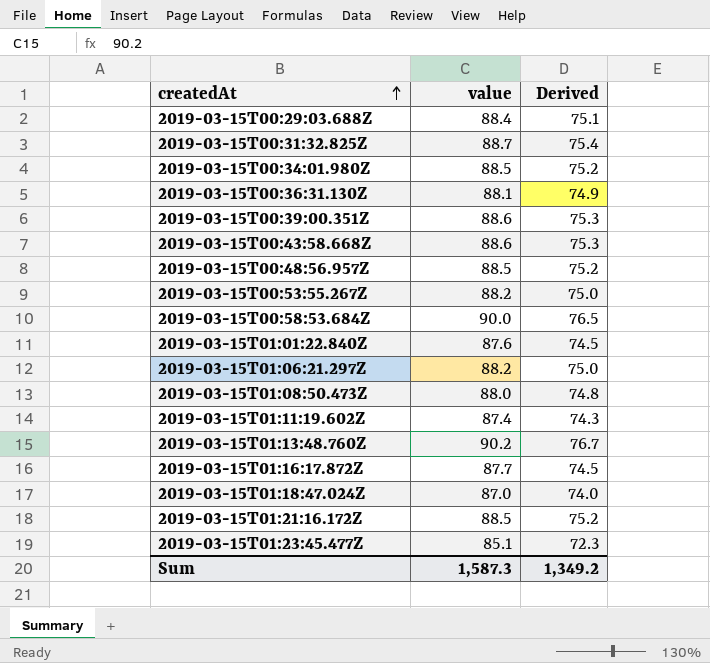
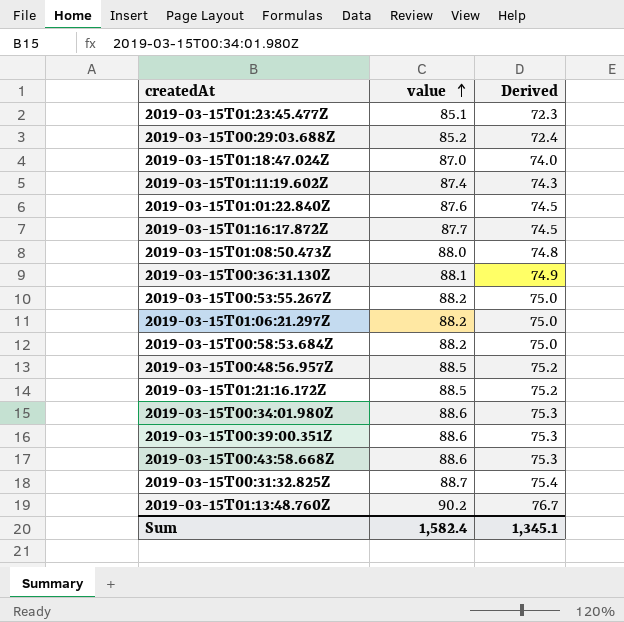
row order: createdAt ascending -> value ascending
2019-03-15T00:29:03.688Z | value: 88.4 -> 85.2
2019-03-15T00:29:03.688Z | Derived: 75.1 -> 72.4
2019-03-15T00:58:53.684Z | value: 90.0 -> 88.2
2019-03-15T00:58:53.684Z | Derived: 76.5 -> 75.0
2019-03-15T00:34:01.980Z | value: 88.5 -> 88.6
2019-03-15T00:34:01.980Z | Derived: 75.2 -> 75.3
Sum | value: 1,587.3 -> 1,582.4
Sum | Derived: 1,349.2 -> 1,345.1

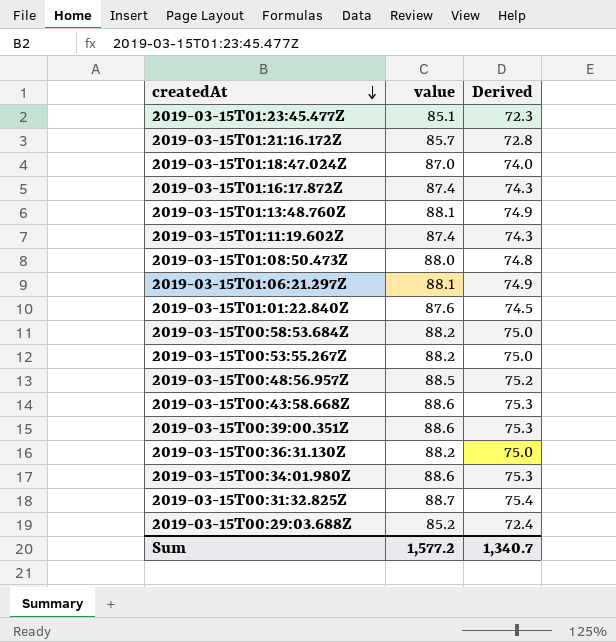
row order: value ascending -> createdAt descending
2019-03-15T01:21:16.172Z | value: 88.5 -> 85.7
2019-03-15T01:21:16.172Z | Derived: 75.2 -> 72.8
2019-03-15T01:16:17.872Z | value: 87.7 -> 87.4
2019-03-15T01:16:17.872Z | Derived: 74.5 -> 74.3
2019-03-15T01:13:48.760Z | value: 90.2 -> 88.1
2019-03-15T01:13:48.760Z | Derived: 76.7 -> 74.9
2019-03-15T01:06:21.297Z | value: 88.2 -> 88.1
2019-03-15T01:06:21.297Z | Derived: 75.0 -> 74.9
2019-03-15T00:36:31.130Z | value: 88.1 -> 88.2
2019-03-15T00:36:31.130Z | Derived: 74.9 -> 75.0
Sum | value: 1,582.4 -> 1,577.2
Sum | Derived: 1,345.1 -> 1,340.7

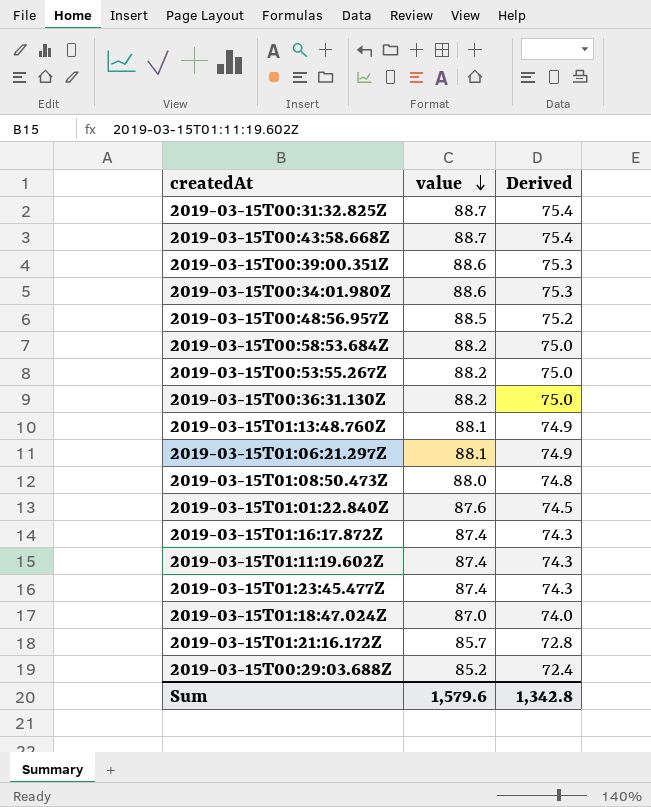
row order: createdAt descending -> value descending
2019-03-15T00:43:58.668Z | value: 88.6 -> 88.7
2019-03-15T00:43:58.668Z | Derived: 75.3 -> 75.4
2019-03-15T01:23:45.477Z | value: 85.1 -> 87.4
2019-03-15T01:23:45.477Z | Derived: 72.3 -> 74.3
Sum | value: 1,577.2 -> 1,579.6
Sum | Derived: 1,340.7 -> 1,342.8

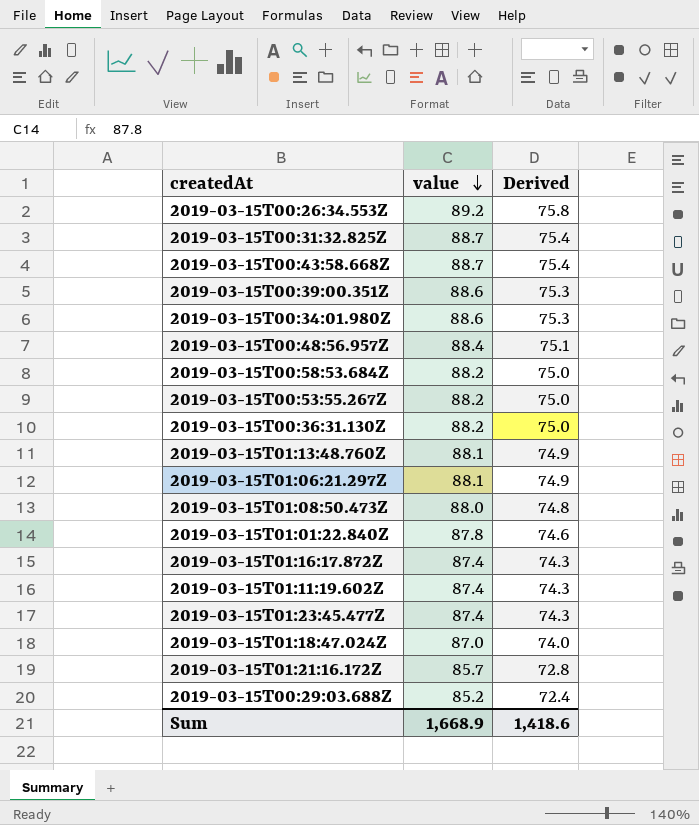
row 2019-03-15T00:26:34.553Z: none -> 89.2 | 75.8
2019-03-15T00:48:56.957Z | value: 88.5 -> 88.4
2019-03-15T00:48:56.957Z | Derived: 75.2 -> 75.1
2019-03-15T01:01:22.840Z | value: 87.6 -> 87.8
2019-03-15T01:01:22.840Z | Derived: 74.5 -> 74.6
Sum | value: 1,579.6 -> 1,668.9
Sum | Derived: 1,342.8 -> 1,418.6

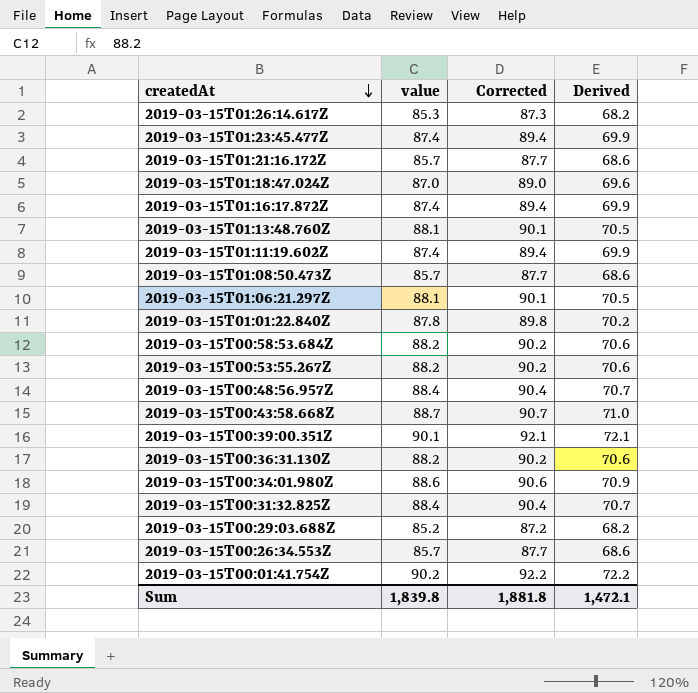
row order: value descending -> createdAt descending
column Corrected | formula: none -> [value] + 2
column Derived | formula: [value] * 0.85 -> [value] * 0.8
row 2019-03-15T01:26:14.617Z: none -> 85.3 | 87.3 | 68.2
2019-03-15T01:08:50.473Z | value: 88.0 -> 85.7
2019-03-15T00:39:00.351Z | value: 88.6 -> 90.1
2019-03-15T00:31:32.825Z | value: 88.7 -> 88.4
2019-03-15T00:26:34.553Z | value: 89.2 -> 85.7
row 2019-03-15T00:01:41.754Z: none -> 90.2 | 92.2 | 72.2
Sum | value: 1,668.9 -> 1,839.8
Sum | Derived: 1,418.6 -> 1,472.1

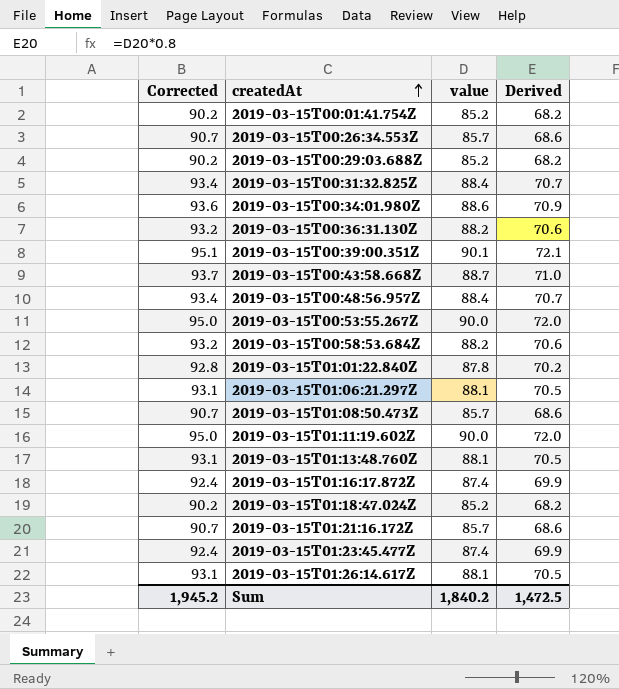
row order: createdAt descending -> createdAt ascending
column Corrected | formula: [value] + 2 -> [value] + 5
column Corrected | position: 3 -> 1
2019-03-15T00:01:41.754Z | value: 90.2 -> 85.2
2019-03-15T00:01:41.754Z | Derived: 72.2 -> 68.2
2019-03-15T00:53:55.267Z | value: 88.2 -> 90.0
2019-03-15T00:53:55.267Z | Derived: 70.6 -> 72.0
2019-03-15T01:11:19.602Z | value: 87.4 -> 90.0
2019-03-15T01:11:19.602Z | Derived: 69.9 -> 72.0
2019-03-15T01:18:47.024Z | value: 87.0 -> 85.2
2019-03-15T01:18:47.024Z | Derived: 69.6 -> 68.2
2019-03-15T01:26:14.617Z | value: 85.3 -> 88.1
2019-03-15T01:26:14.617Z | Derived: 68.2 -> 70.5
Sum | Corrected: 1,881.8 -> 1,945.2
Sum | value: 1,839.8 -> 1,840.2
Sum | Derived: 1,472.1 -> 1,472.5

